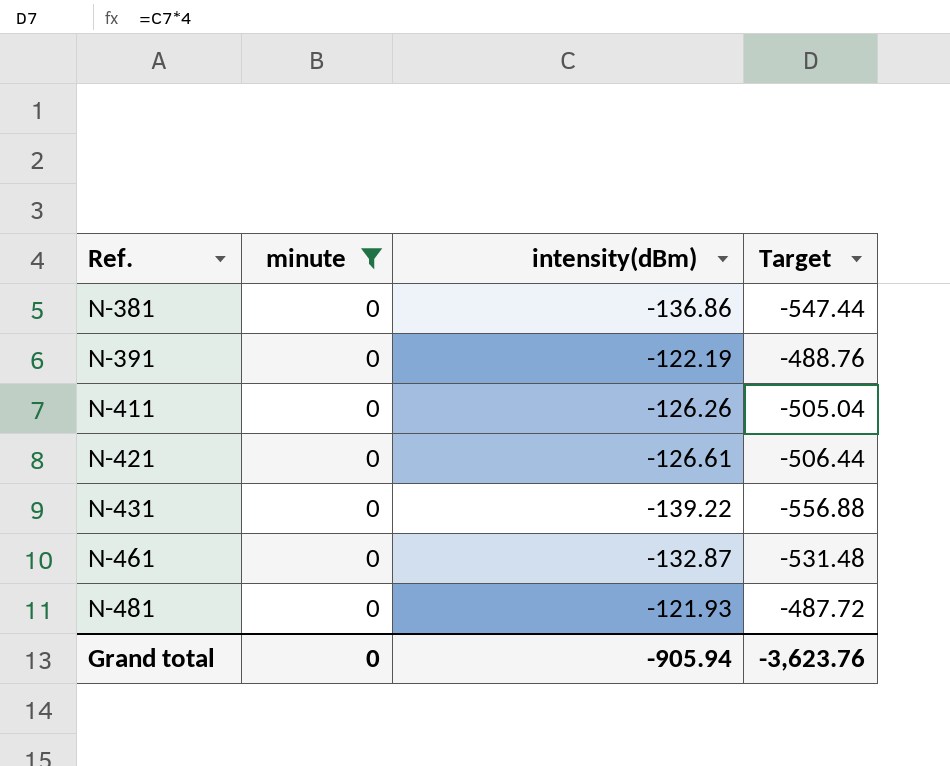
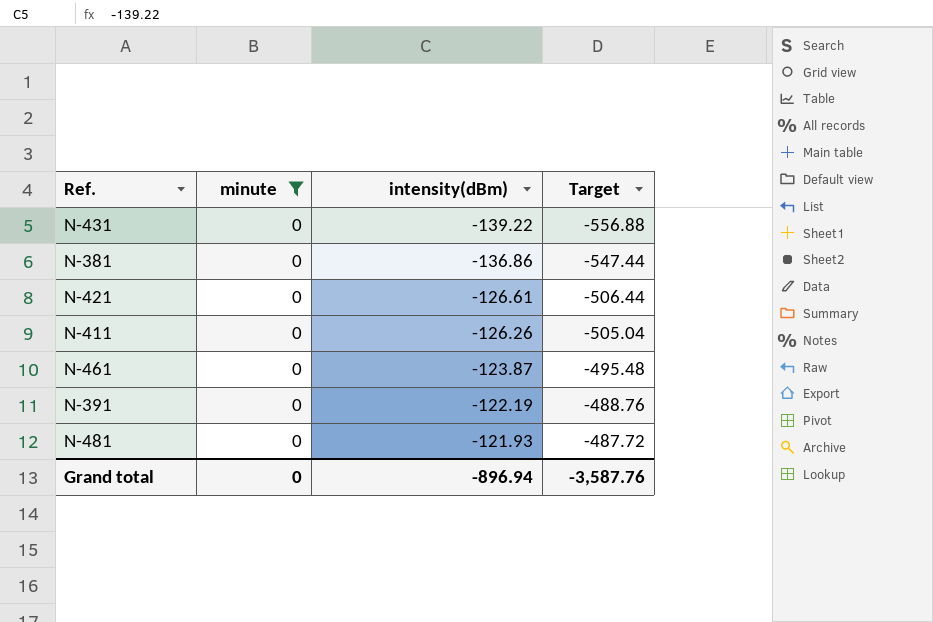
row order: Ref. ascending -> intensity(dBm) ascending
N-461 | intensity(dBm): -132.87 -> -123.87
N-461 | Target: -531.48 -> -495.48
Grand total | intensity(dBm): -905.94 -> -896.94
Grand total | Target: -3,623.76 -> -3,587.76

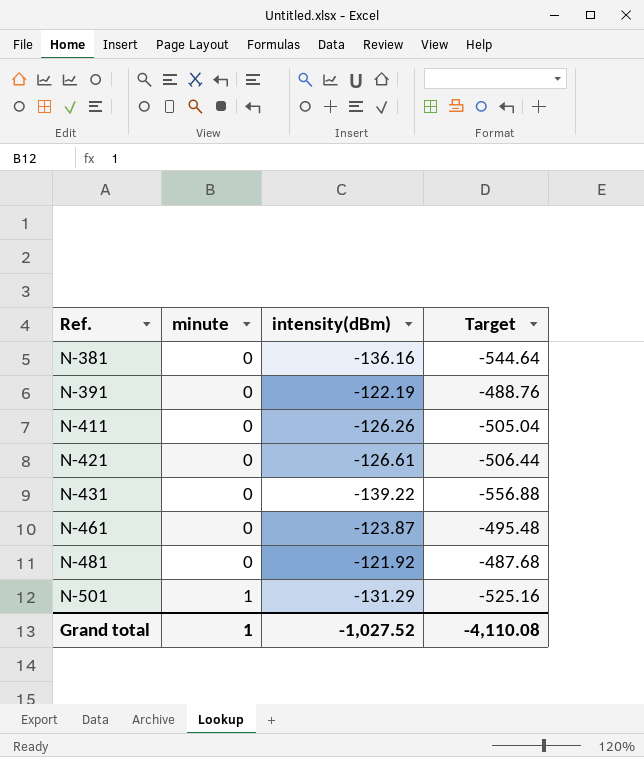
filter: minute = 0 -> none
row order: intensity(dBm) ascending -> Ref. ascending
N-381 | intensity(dBm): -136.86 -> -136.16
N-381 | Target: -547.44 -> -544.64
N-481 | intensity(dBm): -121.93 -> -121.92
N-481 | Target: -487.72 -> -487.68
Grand total | minute: 0 -> 1
Grand total | intensity(dBm): -896.94 -> -1,027.52
Grand total | Target: -3,587.76 -> -4,110.08

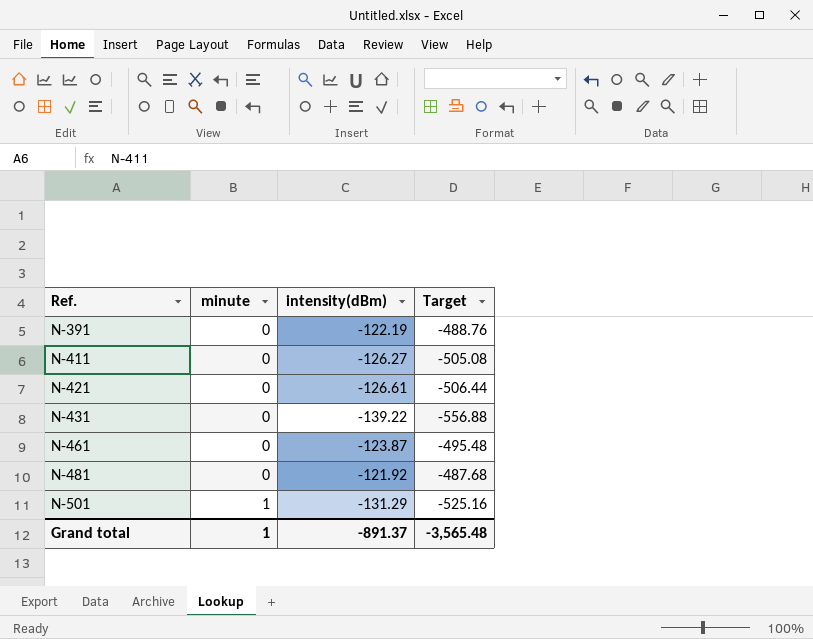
row N-381: 0 | -136.16 | -544.64 -> none
N-411 | intensity(dBm): -126.26 -> -126.27
N-411 | Target: -505.04 -> -505.08
Grand total | intensity(dBm): -1,027.52 -> -891.37
Grand total | Target: -4,110.08 -> -3,565.48

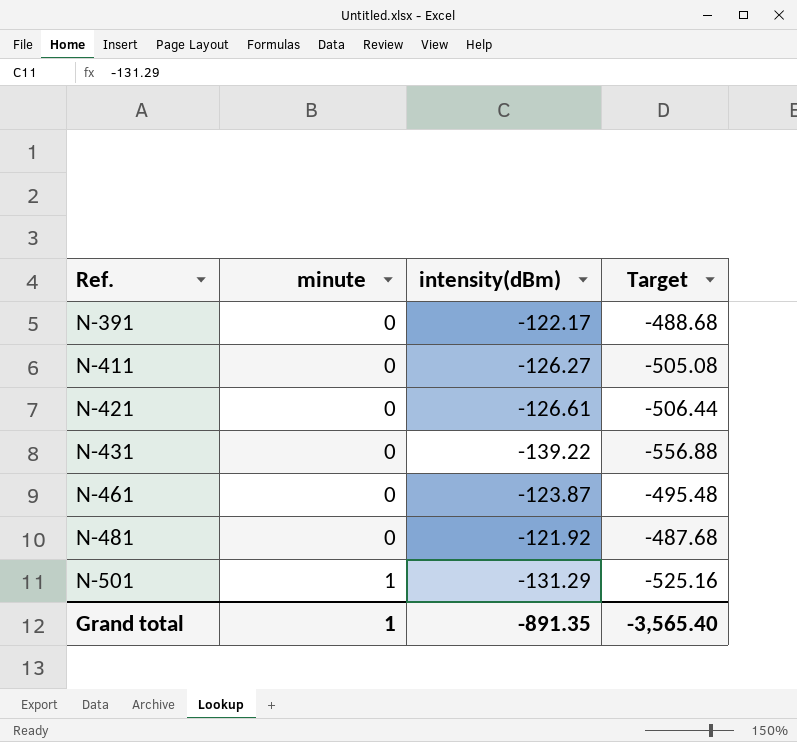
N-391 | intensity(dBm): -122.19 -> -122.17
N-391 | Target: -488.76 -> -488.68
Grand total | intensity(dBm): -891.37 -> -891.35
Grand total | Target: -3,565.48 -> -3,565.40

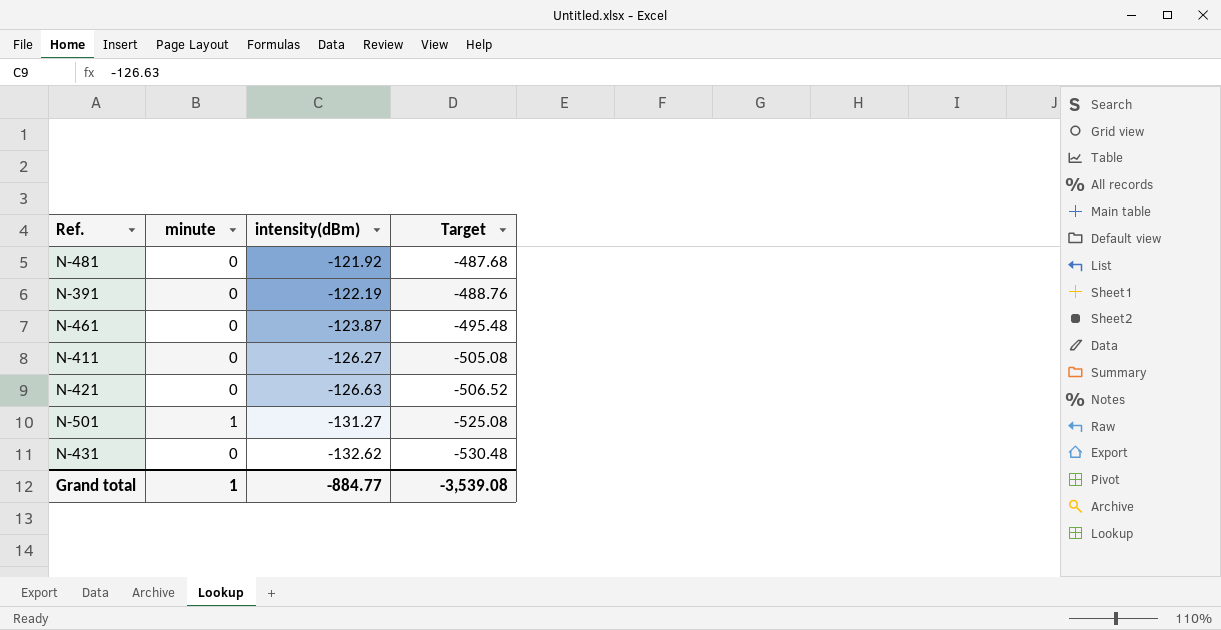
row order: Ref. ascending -> intensity(dBm) descending
N-391 | intensity(dBm): -122.17 -> -122.19
N-391 | Target: -488.68 -> -488.76
N-421 | intensity(dBm): -126.61 -> -126.63
N-421 | Target: -506.44 -> -506.52
N-501 | intensity(dBm): -131.29 -> -131.27
N-501 | Target: -525.16 -> -525.08
N-431 | intensity(dBm): -139.22 -> -132.62
N-431 | Target: -556.88 -> -530.48
Grand total | intensity(dBm): -891.35 -> -884.77
Grand total | Target: -3,565.40 -> -3,539.08

